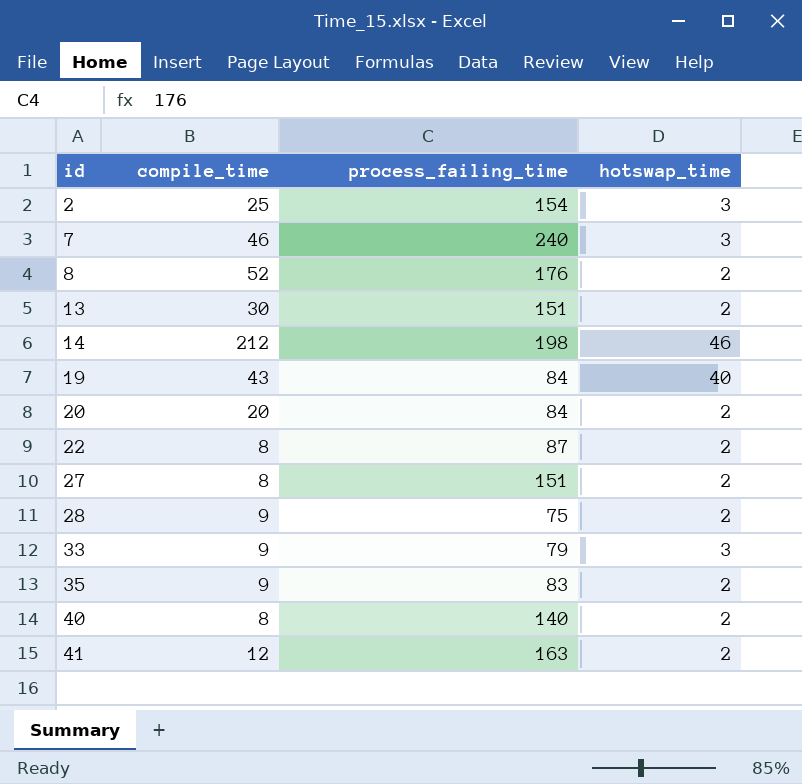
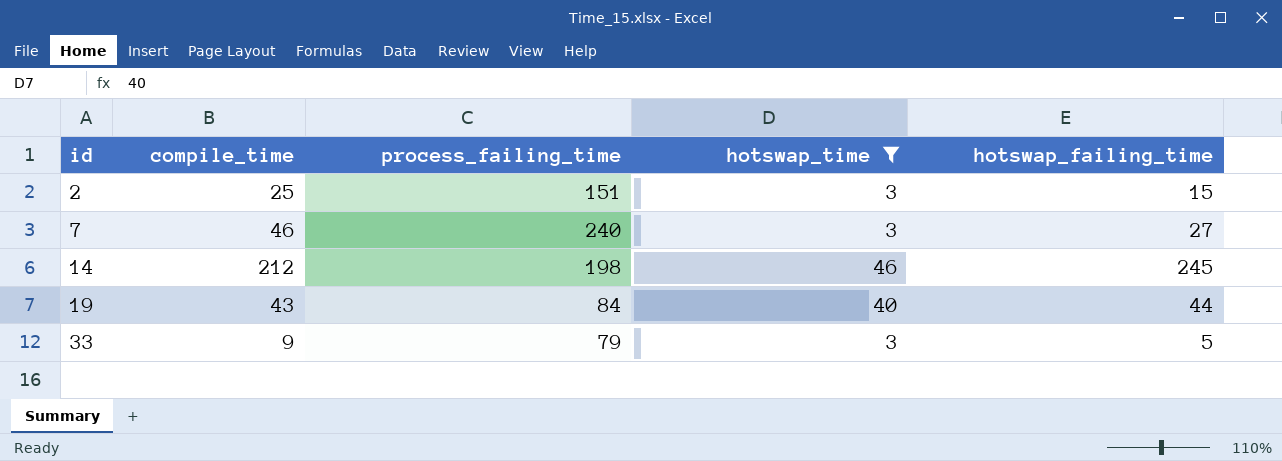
filter: none -> hotswap_time != 2
column hotswap_failing_time | position: none -> 5
2 | process_failing_time: 154 -> 151

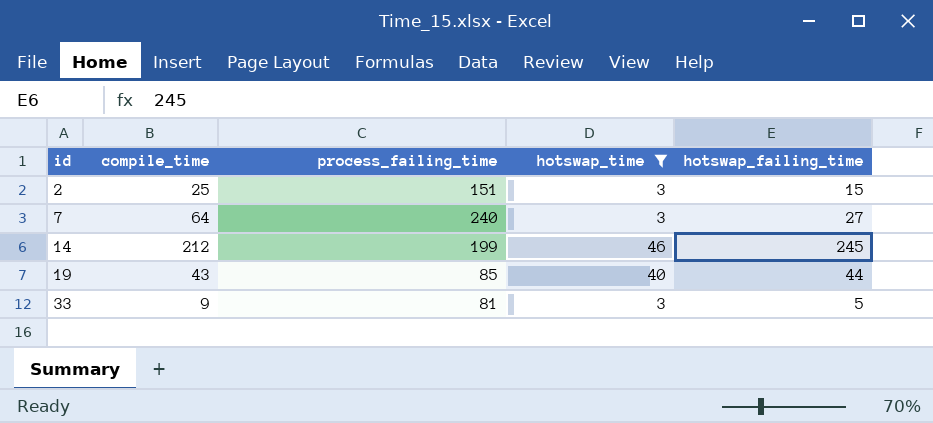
7 | compile_time: 46 -> 64
14 | process_failing_time: 198 -> 199
19 | process_failing_time: 84 -> 85
33 | process_failing_time: 79 -> 81

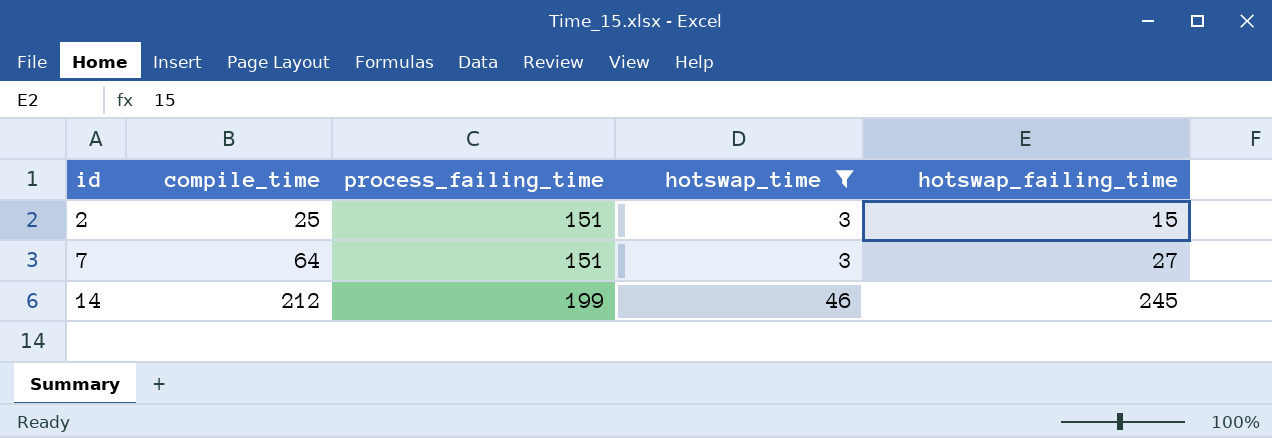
row 19: 43 | 85 | 40 | 44 -> none
row 33: 9 | 81 | 3 | 5 -> none
7 | process_failing_time: 240 -> 151

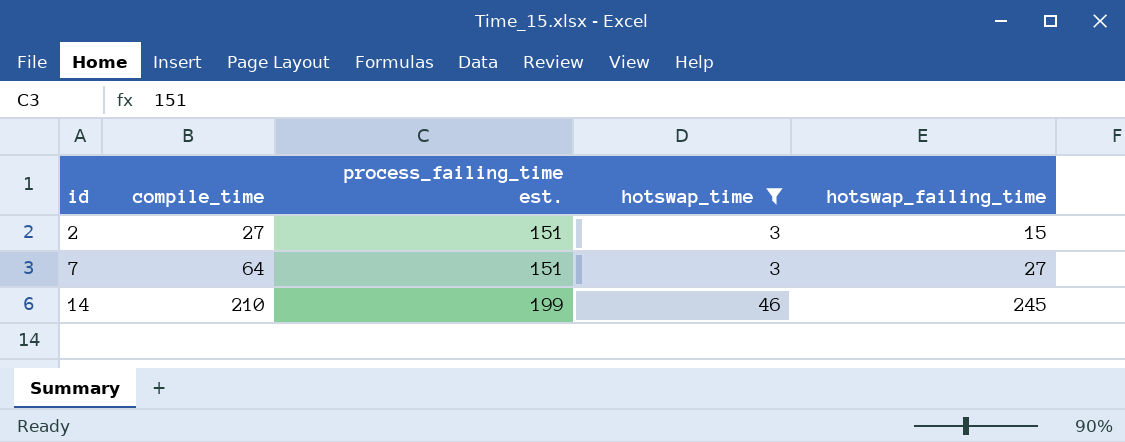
column name: process_failing_time -> process_failing_time est.
2 | compile_time: 25 -> 27
14 | compile_time: 212 -> 210

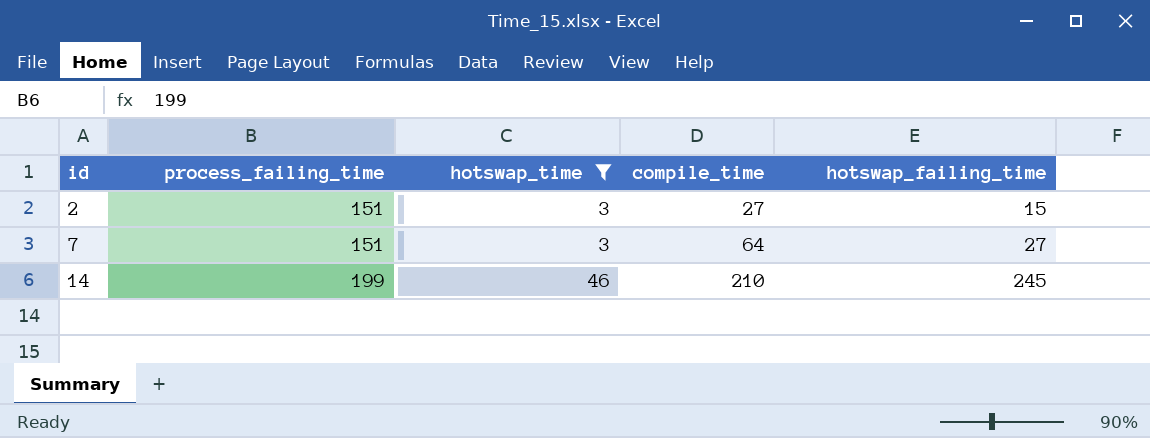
column name: process_failing_time est. -> process_failing_time
column compile_time | position: 2 -> 4

